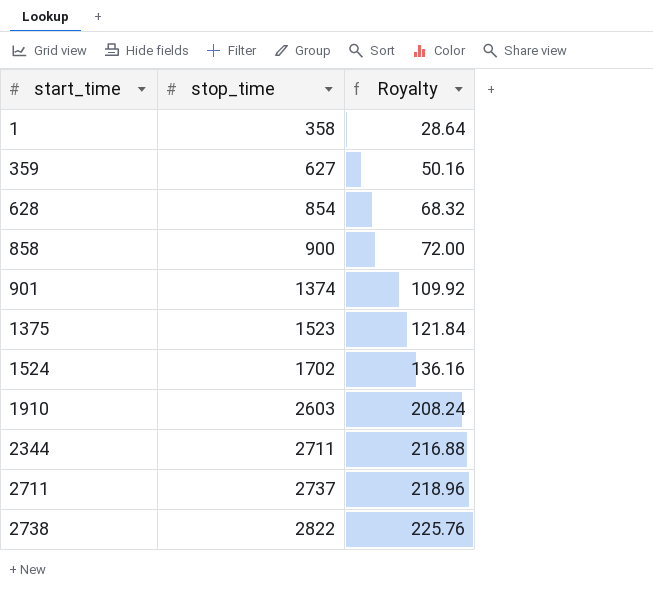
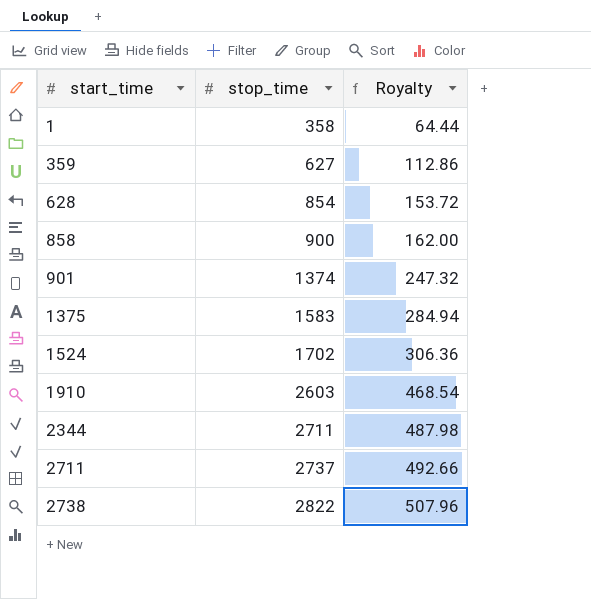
column Royalty | formula: [stop_time] * 0.08 -> [stop_time] * 0.18
1375 | stop_time: 1523 -> 1583

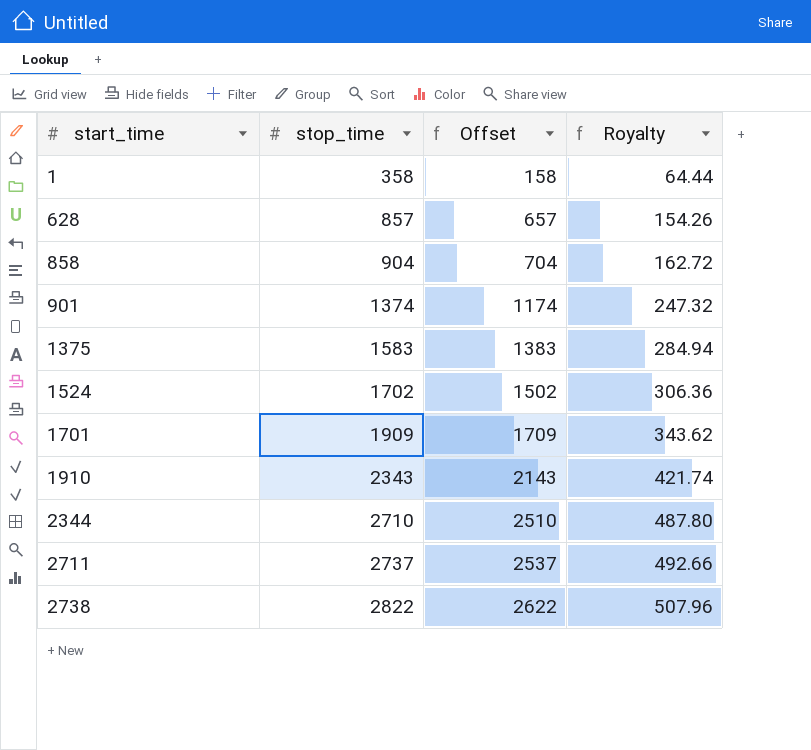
column Offset | formula: none -> [stop_time] - 200
row 359: 627 | 112.86 -> none
628 | stop_time: 854 -> 857
628 | Royalty: 153.72 -> 154.26
858 | stop_time: 900 -> 904
858 | Royalty: 162.00 -> 162.72
row 1701: none -> 1909 | 1709 | 343.62
1910 | stop_time: 2603 -> 2343
1910 | Royalty: 468.54 -> 421.74
2344 | stop_time: 2711 -> 2710
2344 | Royalty: 487.98 -> 487.80

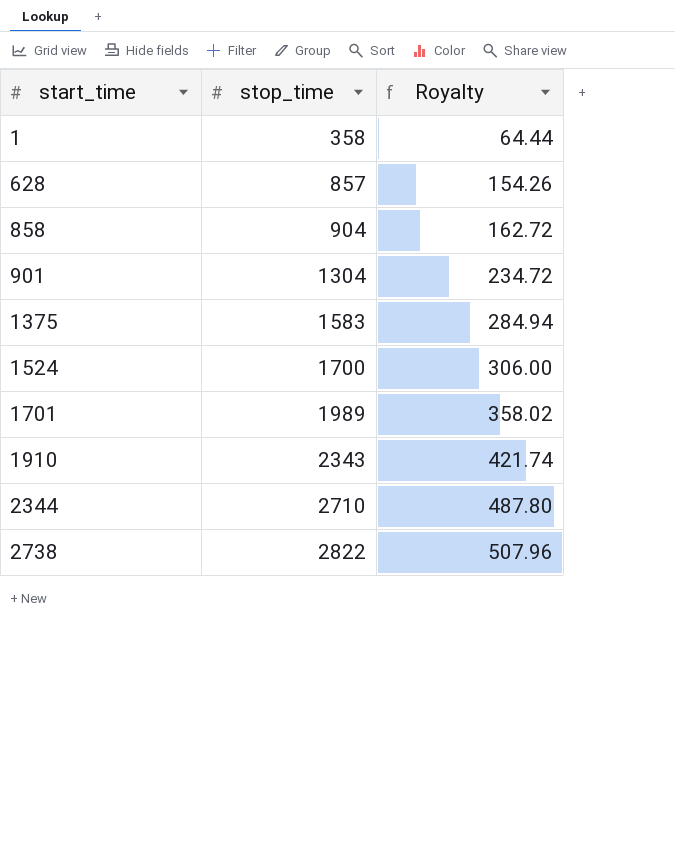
column Offset | formula: [stop_time] - 200 -> none
row 2711: 2737 | 2537 | 492.66 -> none
901 | stop_time: 1374 -> 1304
901 | Royalty: 247.32 -> 234.72
1524 | stop_time: 1702 -> 1700
1524 | Royalty: 306.36 -> 306.00
1701 | stop_time: 1909 -> 1989
1701 | Royalty: 343.62 -> 358.02

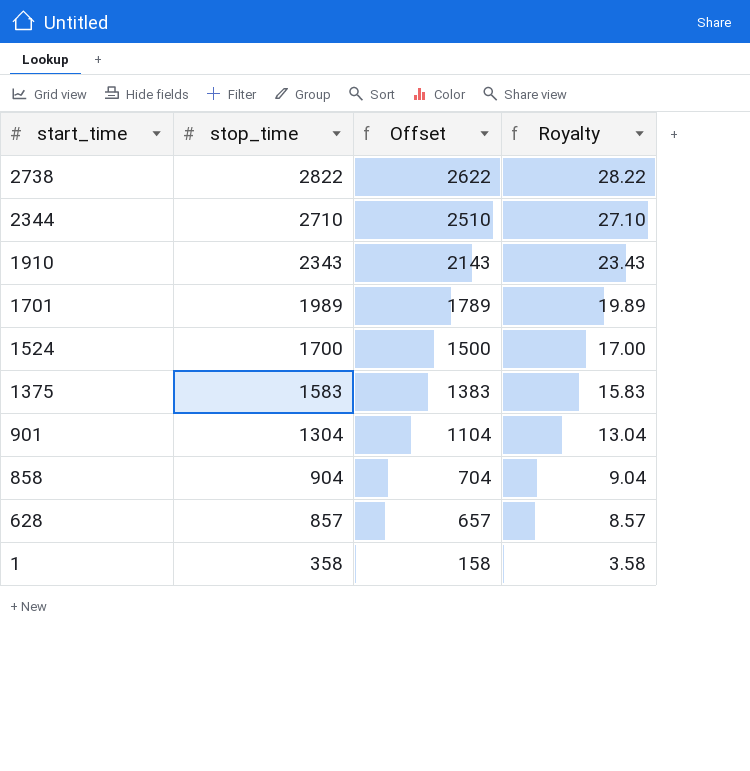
row order: start_time ascending -> start_time descending
column Offset | formula: none -> [stop_time] - 200
column Royalty | formula: [stop_time] * 0.18 -> [stop_time] * 0.01

